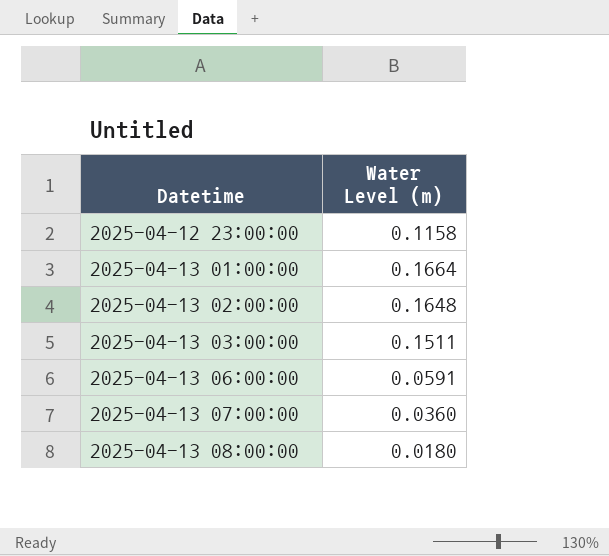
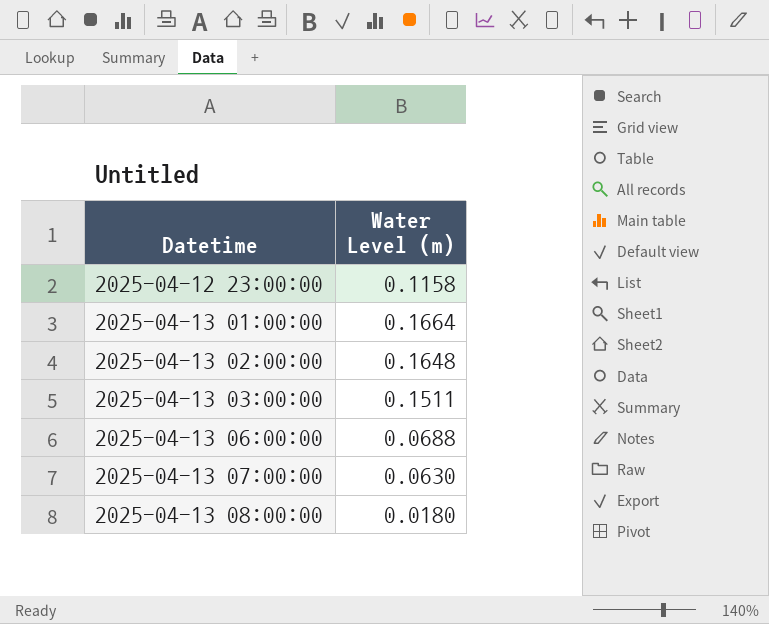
2025-04-13 06:00:00 | Water Level (m): 0.0591 -> 0.0688
2025-04-13 07:00:00 | Water Level (m): 0.0360 -> 0.0630

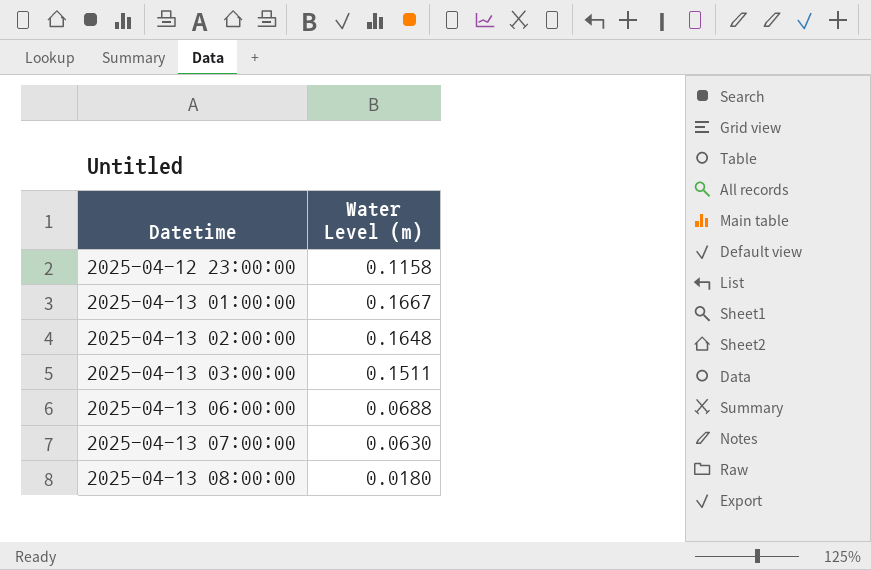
2025-04-13 01:00:00 | Water Level (m): 0.1664 -> 0.1667

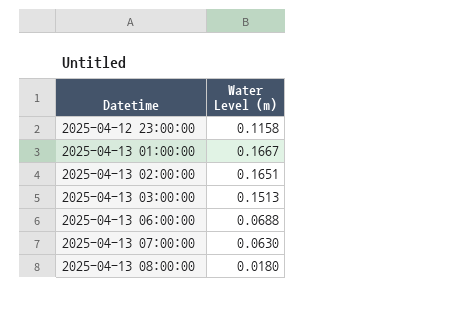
2025-04-13 02:00:00 | Water Level (m): 0.1648 -> 0.1651
2025-04-13 03:00:00 | Water Level (m): 0.1511 -> 0.1513

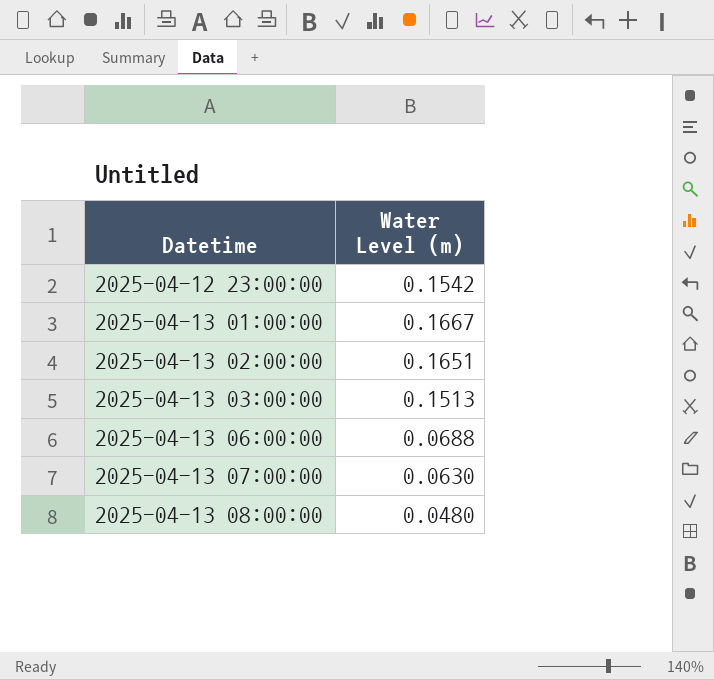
2025-04-12 23:00:00 | Water Level (m): 0.1158 -> 0.1542
2025-04-13 08:00:00 | Water Level (m): 0.0180 -> 0.0480

